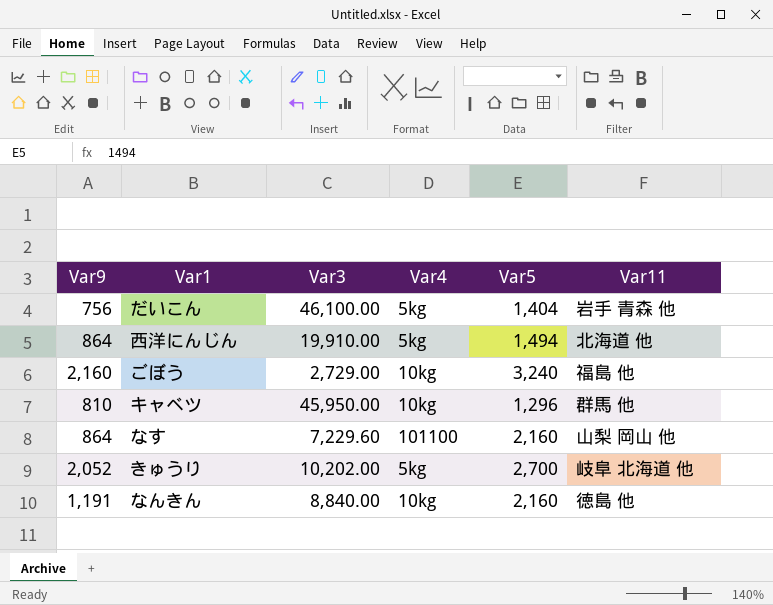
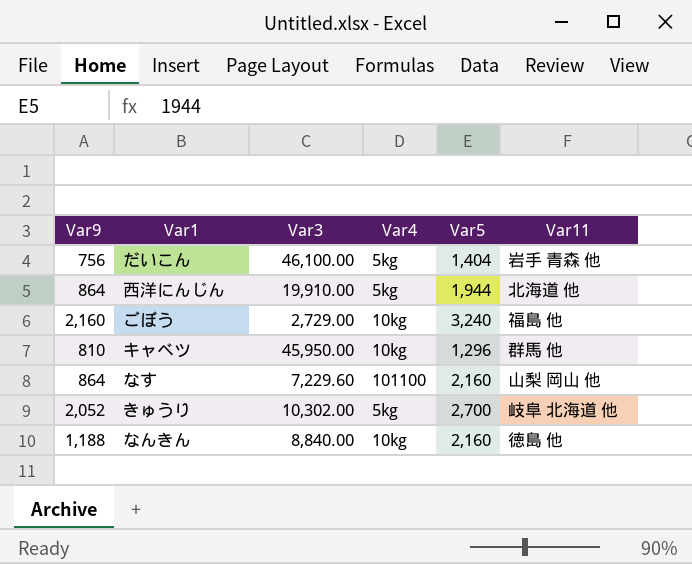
西洋にんじん | Var5: 1,494 -> 1,944
きゅうり | Var3: 10,202.00 -> 10,302.00
なんきん | Var9: 1,191 -> 1,188

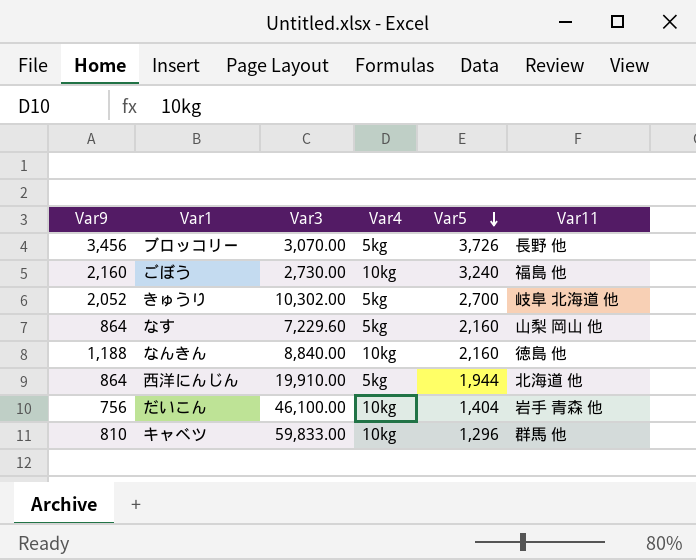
row order: none -> Var5 descending
row ブロッコリー: none -> 3,456 | 3,070.00 | 5kg | 3,726 | 長野 他
ごぼう | Var3: 2,729.00 -> 2,730.00
なす | Var4: 101100 -> 5kg
だいこん | Var4: 5kg -> 10kg
キャベツ | Var3: 45,950.00 -> 59,833.00

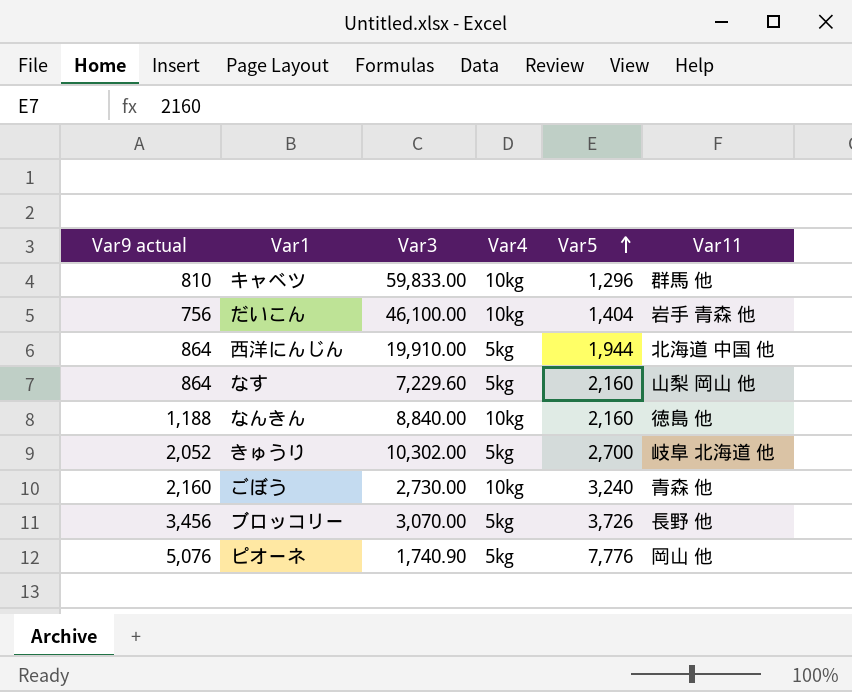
row order: Var5 descending -> Var5 ascending
column name: Var9 -> Var9 actual
西洋にんじん | Var11: 北海道 他 -> 北海道 中国 他
ごぼう | Var11: 福島 他 -> 青森 他
row ピオーネ: none -> 5,076 | 1,740.90 | 5kg | 7,776 | 岡山 他

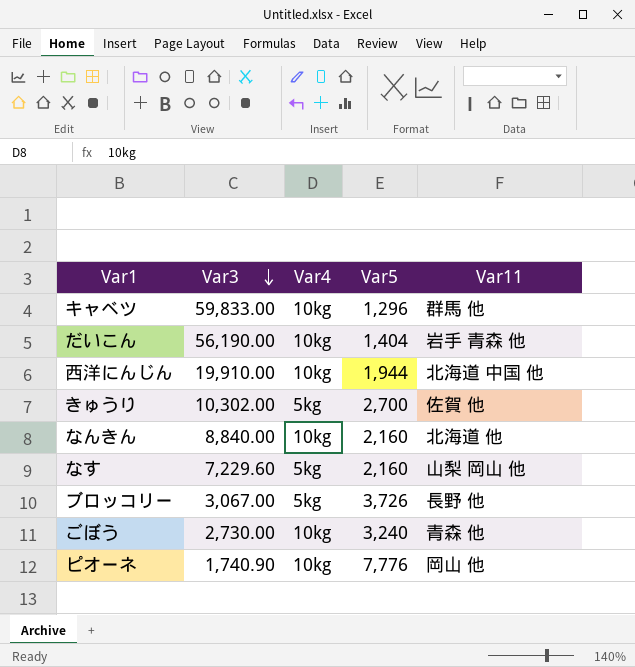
row order: Var5 ascending -> Var3 descending
column Var9 actual | position: 1 -> none
だいこん | Var3: 46,100.00 -> 56,190.00
西洋にんじん | Var4: 5kg -> 10kg
きゅうり | Var11: 岐阜 北海道 他 -> 佐賀 他
なんきん | Var11: 徳島 他 -> 北海道 他
ブロッコリー | Var3: 3,070.00 -> 3,067.00
ピオーネ | Var4: 5kg -> 10kg

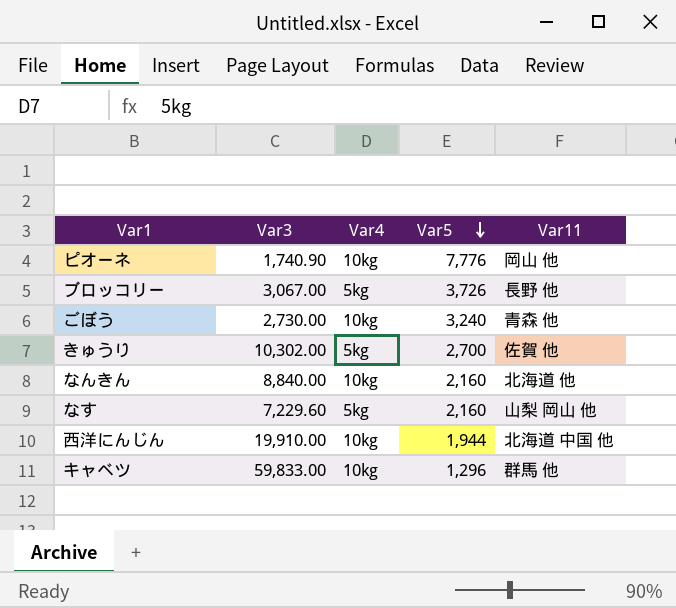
row order: Var3 descending -> Var5 descending
row だいこん: 56,190.00 | 10kg | 1,404 | 岩手 青森 他 -> none

